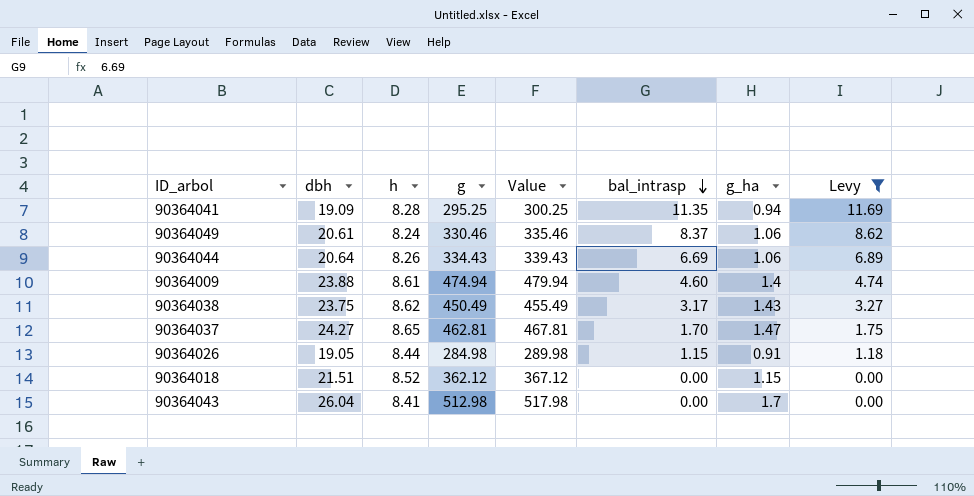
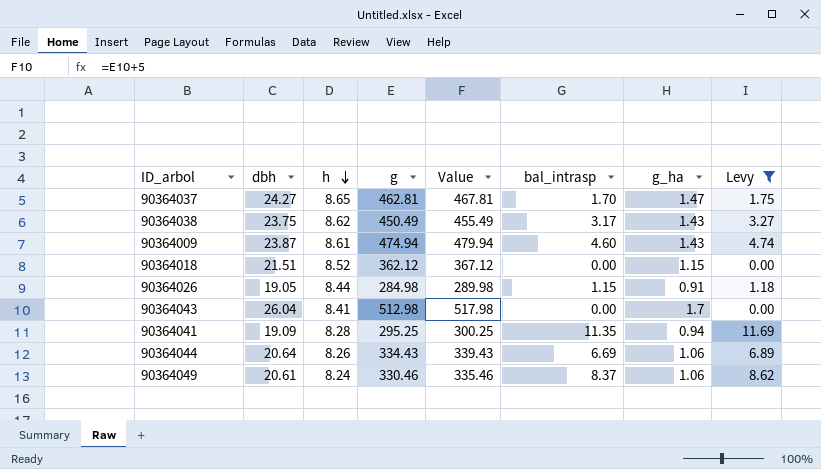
row order: bal_intrasp descending -> h descending
90364009 | dbh: 23.88 -> 23.87
90364009 | g_ha: 1.4 -> 1.43

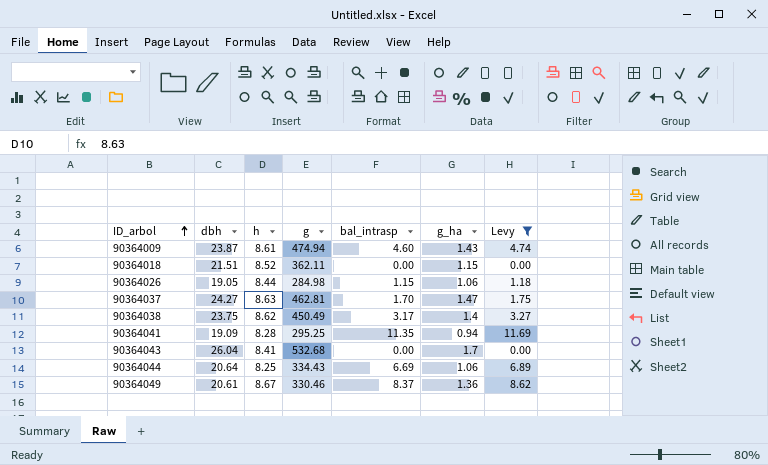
row order: h descending -> ID_arbol ascending
column Value | formula: [g] + 5 -> none
90364018 | g: 362.12 -> 362.11
90364026 | g_ha: 0.91 -> 1.06
90364037 | h: 8.65 -> 8.63
90364038 | g_ha: 1.43 -> 1.4
90364043 | g: 512.98 -> 532.68
90364044 | h: 8.26 -> 8.25
90364049 | h: 8.24 -> 8.67
90364049 | g_ha: 1.06 -> 1.36

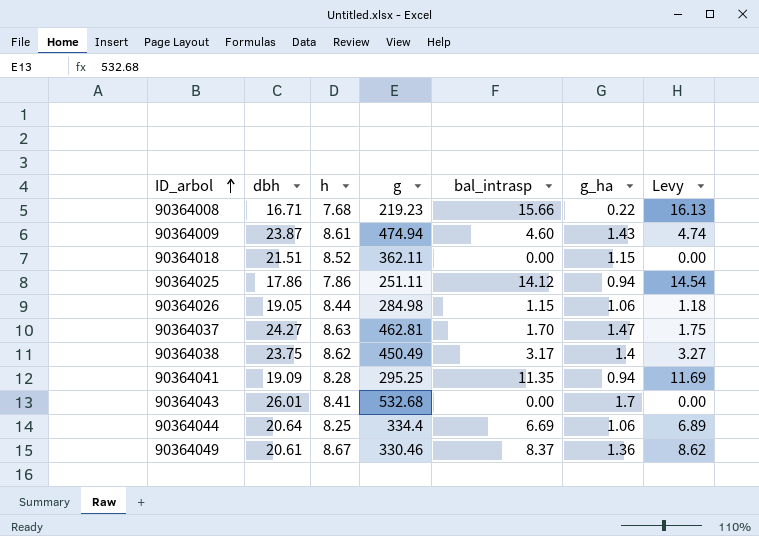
filter: Levy <= 11.69 -> none
90364043 | dbh: 26.04 -> 26.01
90364044 | g: 334.43 -> 334.4

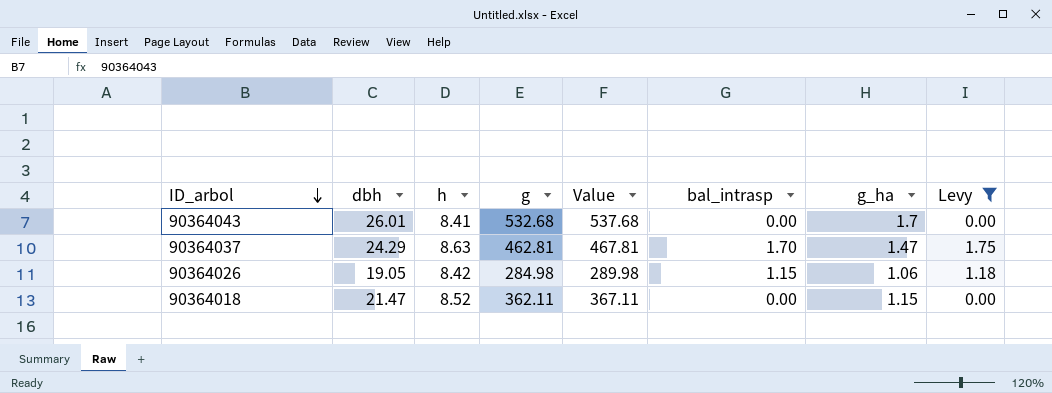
filter: none -> Levy <= 1.75
row order: ID_arbol ascending -> ID_arbol descending
column Value | formula: none -> [g] + 5
90364037 | dbh: 24.27 -> 24.29
90364026 | h: 8.44 -> 8.42
90364018 | dbh: 21.51 -> 21.47

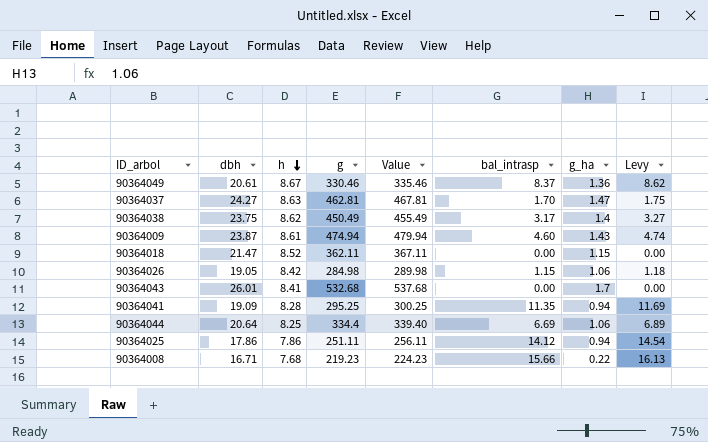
filter: Levy <= 1.75 -> none
row order: ID_arbol descending -> h descending
90364037 | dbh: 24.29 -> 24.27

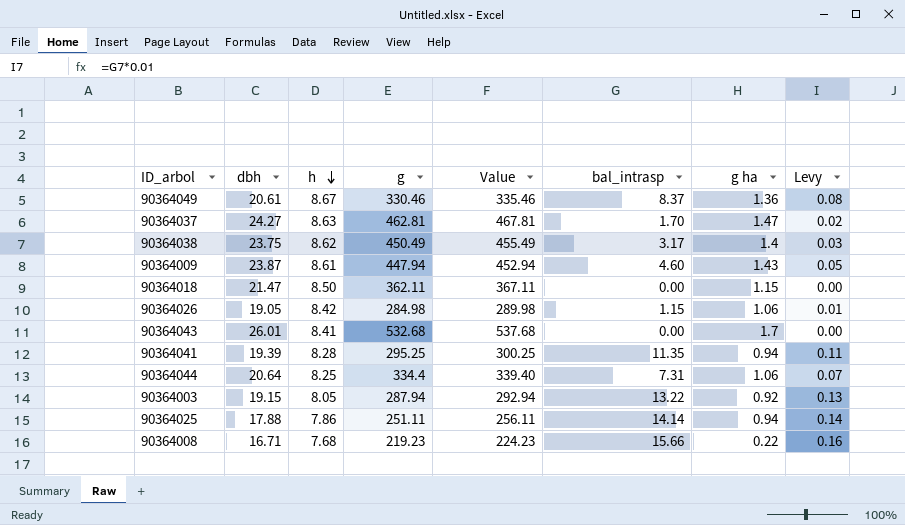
column name: g_ha -> g ha
column Levy | formula: [bal_intrasp] * 1.03 -> [bal_intrasp] * 0.01
90364009 | g: 474.94 -> 447.94
90364009 | Value: 479.94 -> 452.94
90364018 | h: 8.52 -> 8.50
90364041 | dbh: 19.09 -> 19.39
90364044 | bal_intrasp: 6.69 -> 7.31
row 90364003: none -> 19.15 | 8.05 | 287.94 | 292.94 | 13.22 | 0.92 | 0.13
90364025 | dbh: 17.86 -> 17.88
90364025 | bal_intrasp: 14.12 -> 14.14

